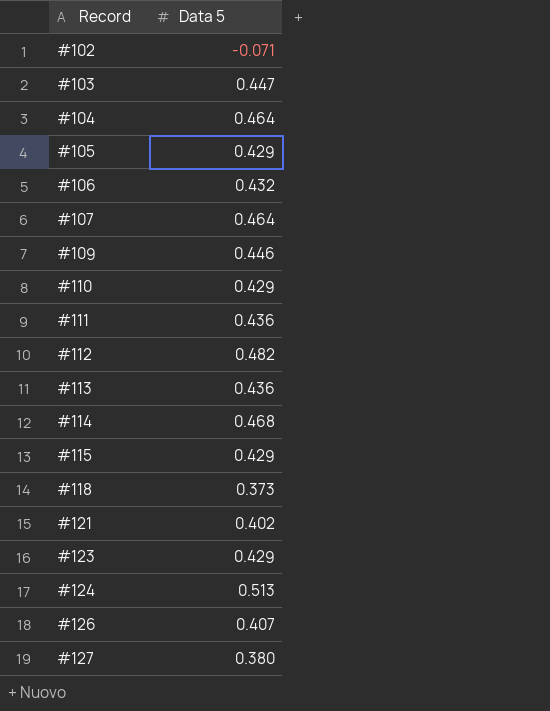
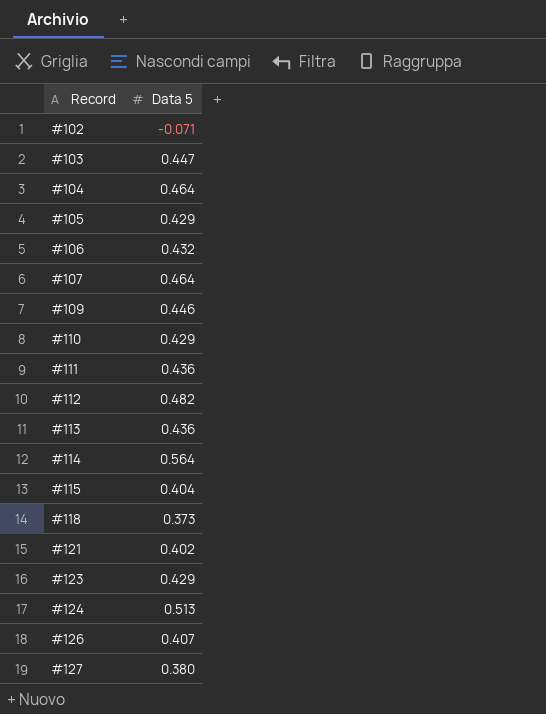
#114 | Data 5: 0.468 -> 0.564
#115 | Data 5: 0.429 -> 0.404

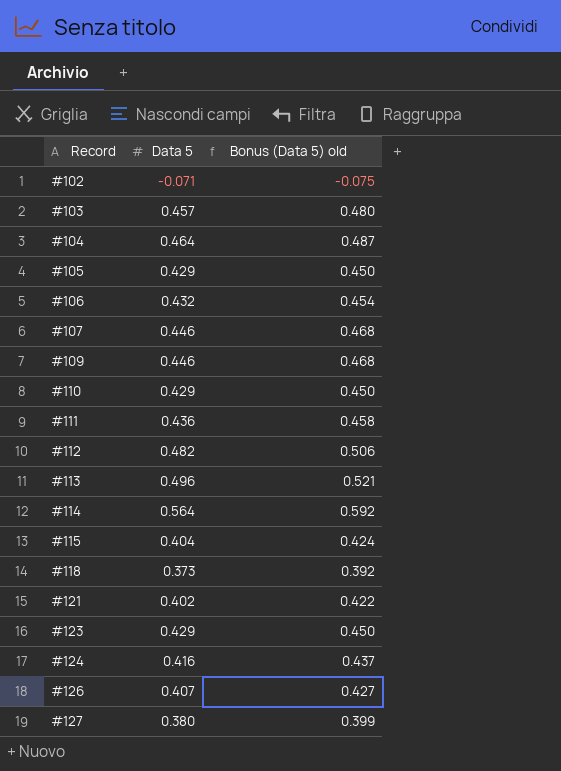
column Bonus (Data 5) old | formula: none -> [Data 5] * 1.05
#103 | Data 5: 0.447 -> 0.457
#107 | Data 5: 0.464 -> 0.446
#113 | Data 5: 0.436 -> 0.496
#124 | Data 5: 0.513 -> 0.416

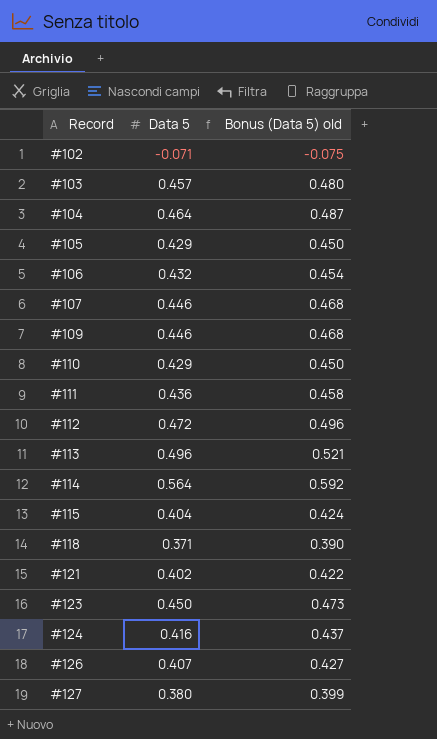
#112 | Data 5: 0.482 -> 0.472
#112 | Bonus (Data 5) old: 0.506 -> 0.496
#118 | Data 5: 0.373 -> 0.371
#118 | Bonus (Data 5) old: 0.392 -> 0.390
#123 | Data 5: 0.429 -> 0.450
#123 | Bonus (Data 5) old: 0.450 -> 0.473

